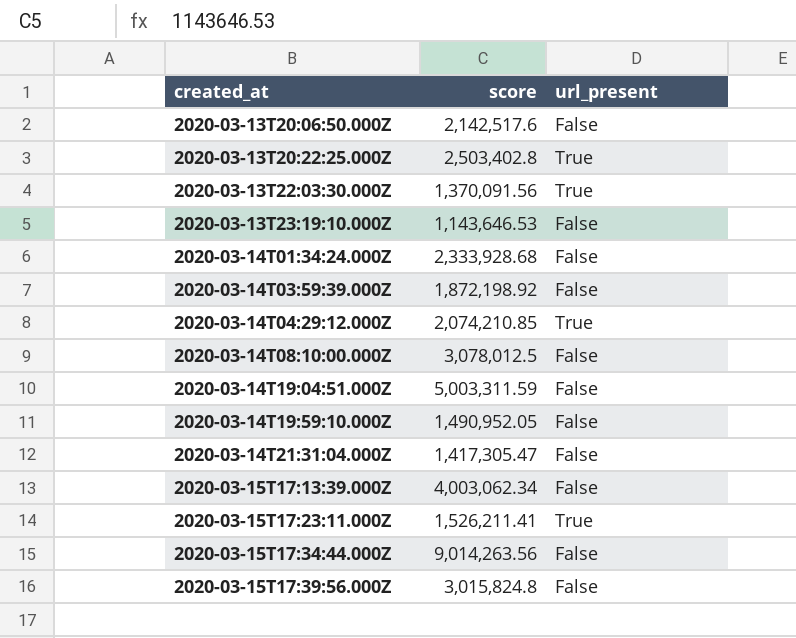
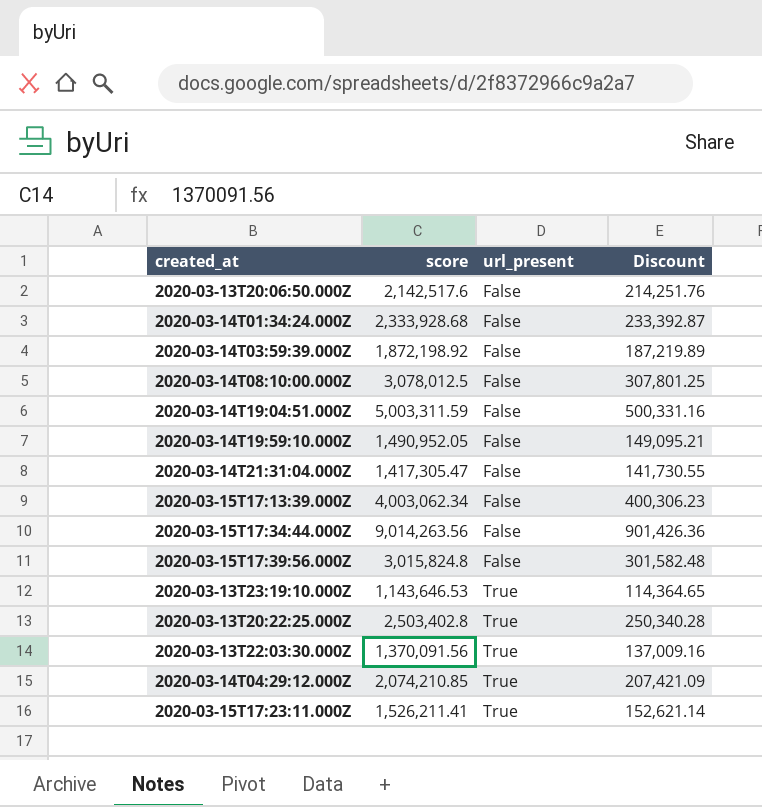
row order: created_at ascending -> url_present ascending
column Discount | formula: none -> [score] * 0.1
2020-03-13T23:19:10.000Z | url_present: False -> True

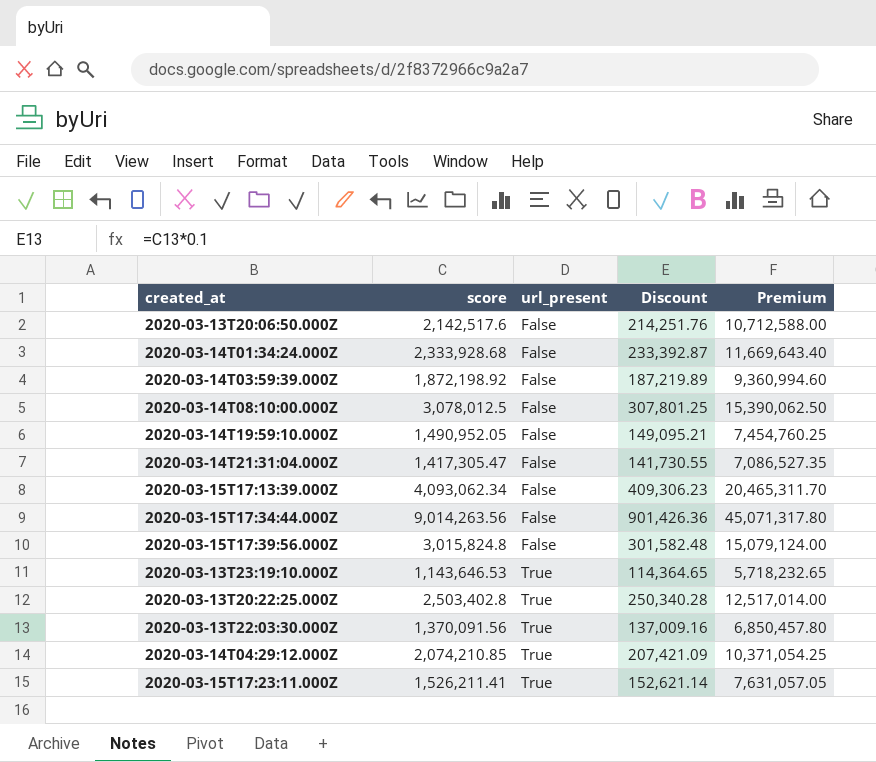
column Premium | formula: none -> [score] * 5
row 2020-03-14T19:04:51.000Z: 5,003,311.59 | False | 500,331.16 -> none
2020-03-15T17:13:39.000Z | score: 4,003,062.34 -> 4,093,062.34
2020-03-15T17:13:39.000Z | Discount: 400,306.23 -> 409,306.23

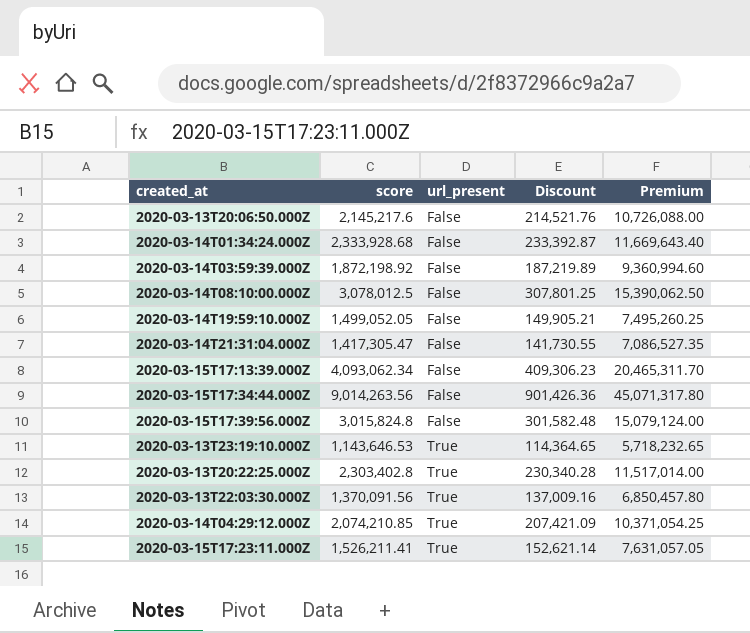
2020-03-13T20:06:50.000Z | score: 2,142,517.6 -> 2,145,217.6
2020-03-13T20:06:50.000Z | Discount: 214,251.76 -> 214,521.76
2020-03-13T20:06:50.000Z | Premium: 10,712,588.00 -> 10,726,088.00
2020-03-14T19:59:10.000Z | score: 1,490,952.05 -> 1,499,052.05
2020-03-14T19:59:10.000Z | Discount: 149,095.21 -> 149,905.21
2020-03-14T19:59:10.000Z | Premium: 7,454,760.25 -> 7,495,260.25
2020-03-13T20:22:25.000Z | score: 2,503,402.8 -> 2,303,402.8
2020-03-13T20:22:25.000Z | Discount: 250,340.28 -> 230,340.28
2020-03-13T20:22:25.000Z | Premium: 12,517,014.00 -> 11,517,014.00

